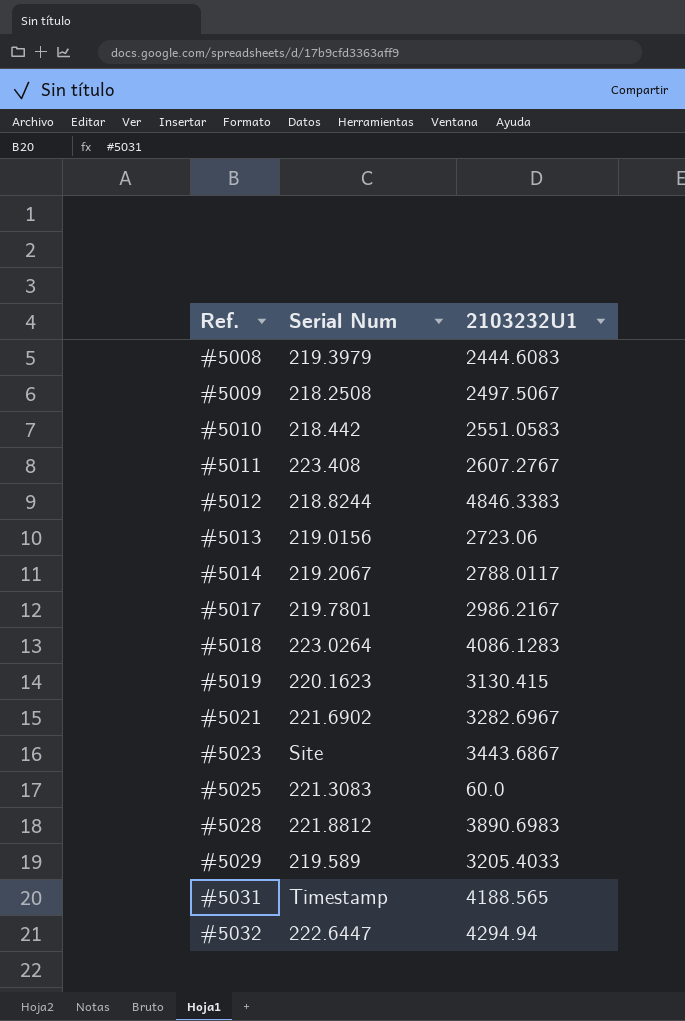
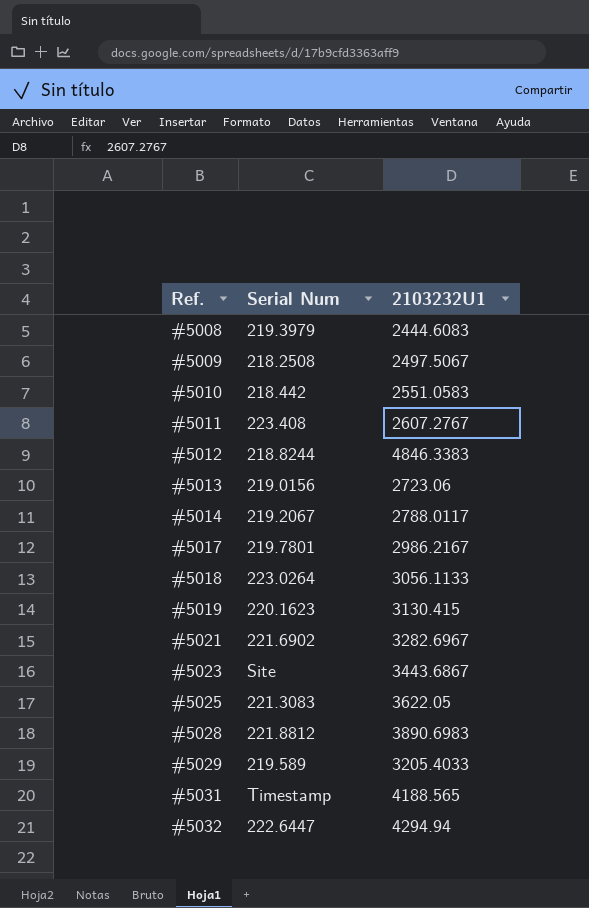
#5018 | 2103232U1: 4086.1283 -> 3056.1133
#5025 | 2103232U1: 60.0 -> 3622.05

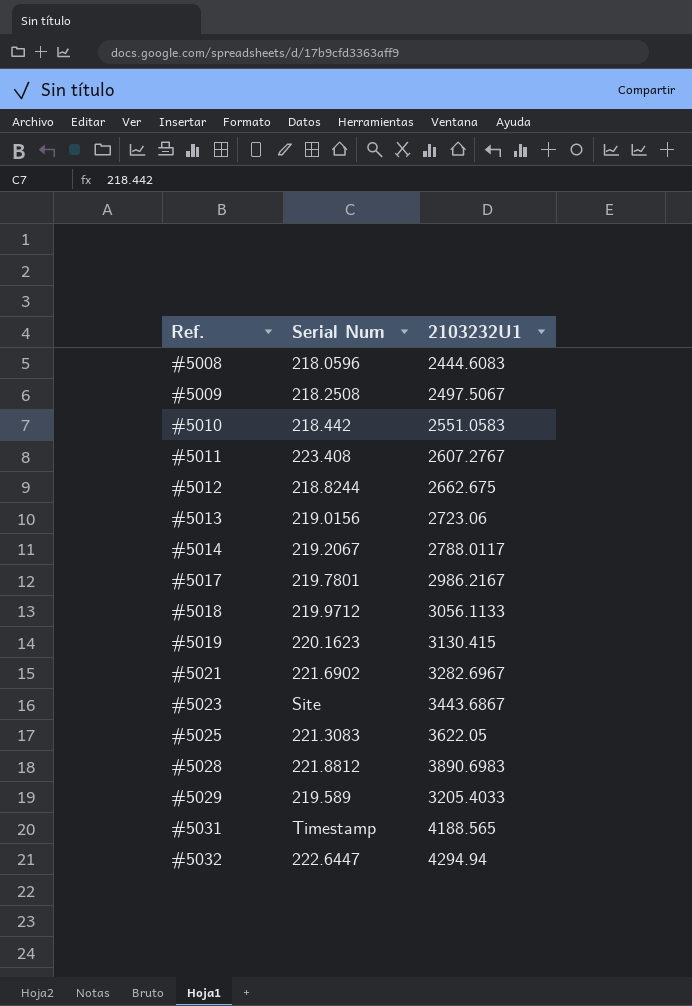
#5008 | Serial Num: 219.3979 -> 218.0596
#5012 | 2103232U1: 4846.3383 -> 2662.675
#5018 | Serial Num: 223.0264 -> 219.9712

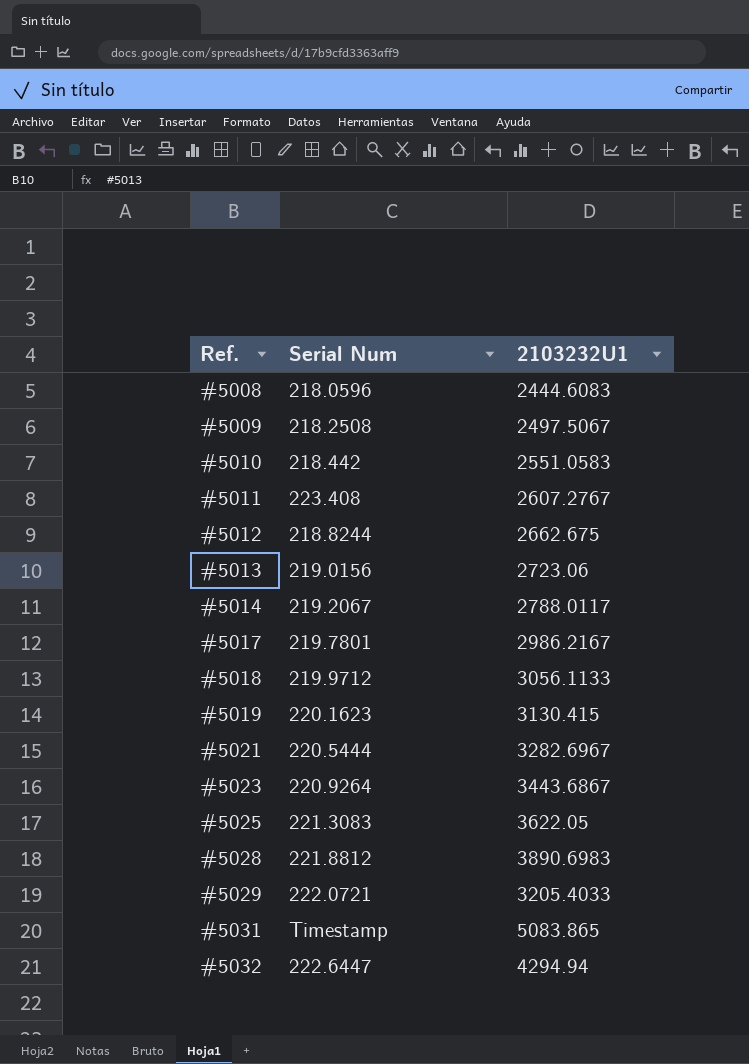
#5021 | Serial Num: 221.6902 -> 220.5444
#5023 | Serial Num: Site -> 220.9264
#5029 | Serial Num: 219.589 -> 222.0721
#5031 | 2103232U1: 4188.565 -> 5083.865

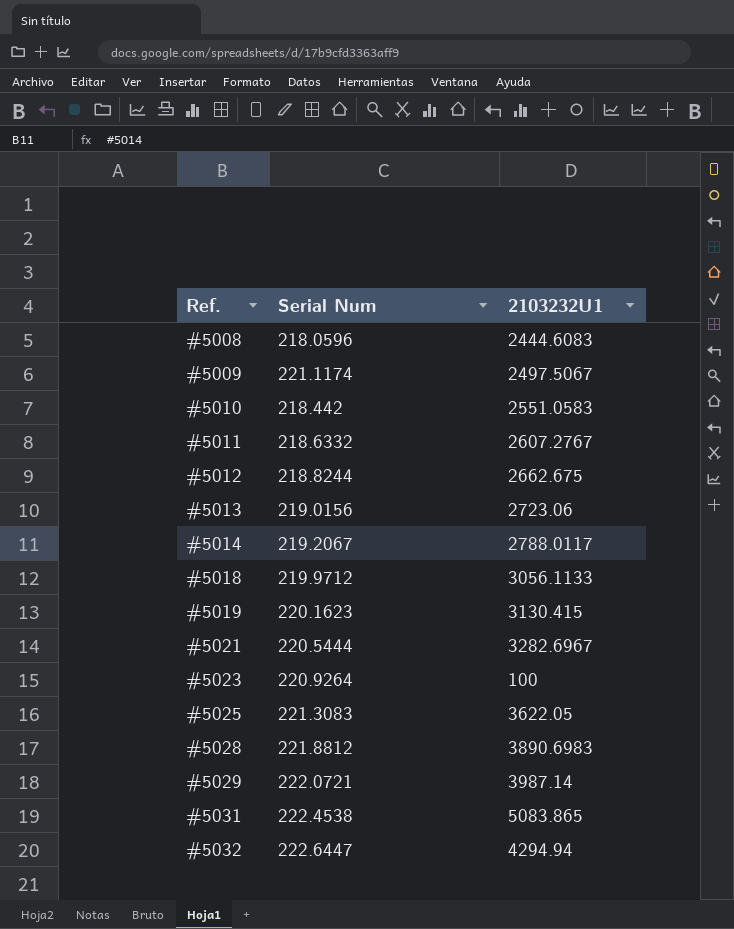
row #5017: 219.7801 | 2986.2167 -> none
#5009 | Serial Num: 218.2508 -> 221.1174
#5011 | Serial Num: 223.408 -> 218.6332
#5023 | 2103232U1: 3443.6867 -> 100
#5029 | 2103232U1: 3205.4033 -> 3987.14
#5031 | Serial Num: Timestamp -> 222.4538

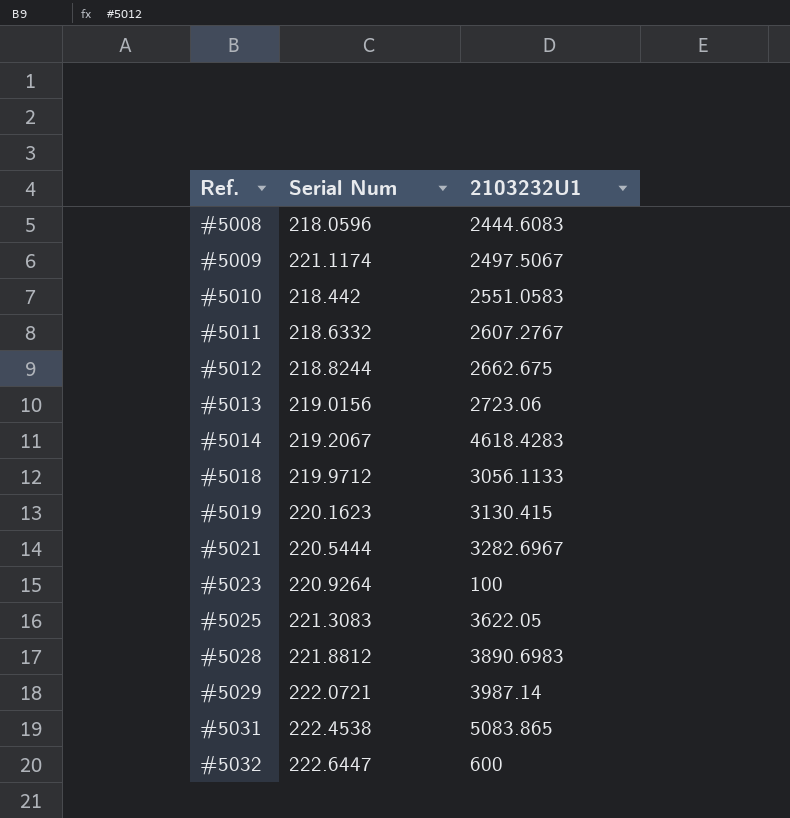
#5014 | 2103232U1: 2788.0117 -> 4618.4283
#5032 | 2103232U1: 4294.94 -> 600

